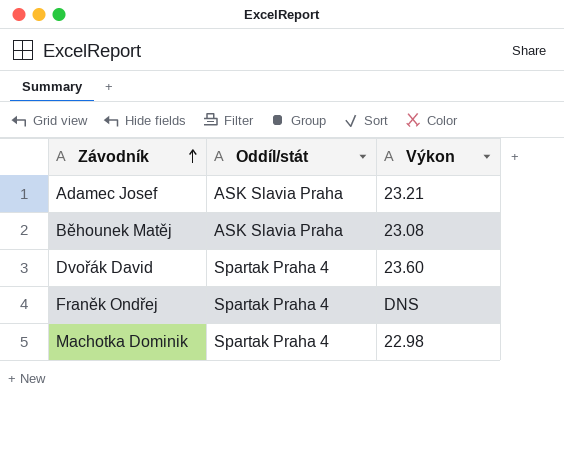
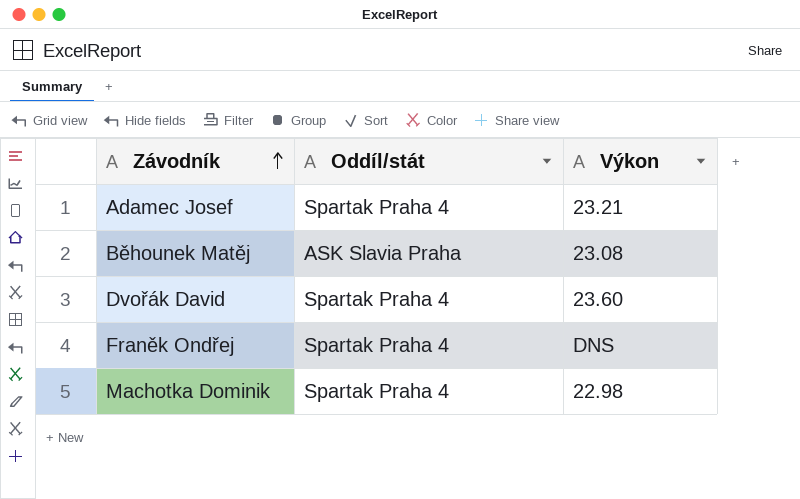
Adamec Josef | Oddíl/stát: ASK Slavia Praha -> Spartak Praha 4

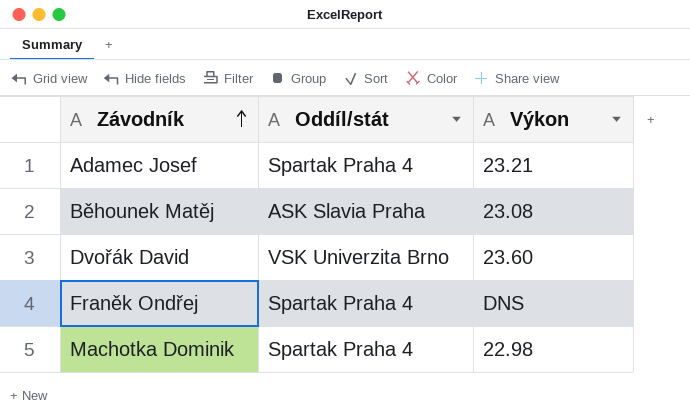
Dvořák David | Oddíl/stát: Spartak Praha 4 -> VSK Univerzita Brno

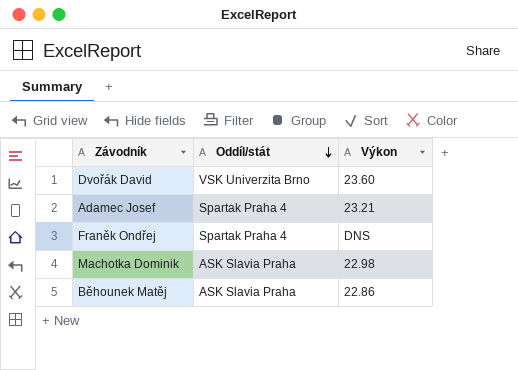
row order: Závodník ascending -> Oddíl/stát descending
Machotka Dominik | Oddíl/stát: Spartak Praha 4 -> ASK Slavia Praha
Běhounek Matěj | Výkon: 23.08 -> 22.86

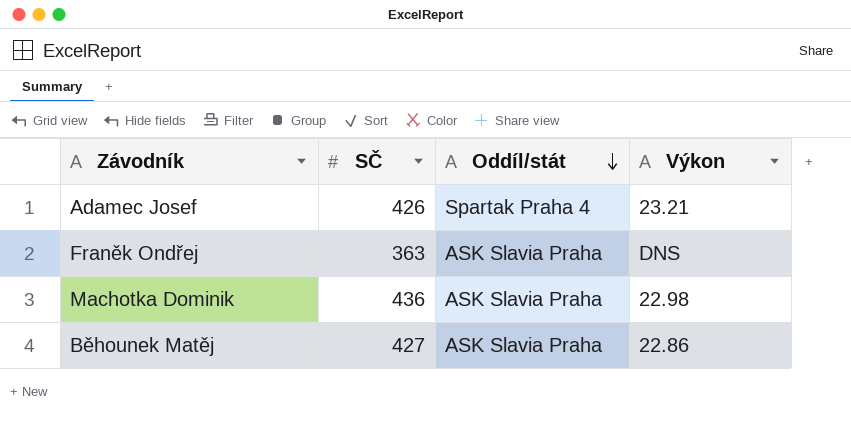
column SČ | position: none -> 2
row Dvořák David: VSK Univerzita Brno | 23.60 -> none
Franěk Ondřej | Oddíl/stát: Spartak Praha 4 -> ASK Slavia Praha

